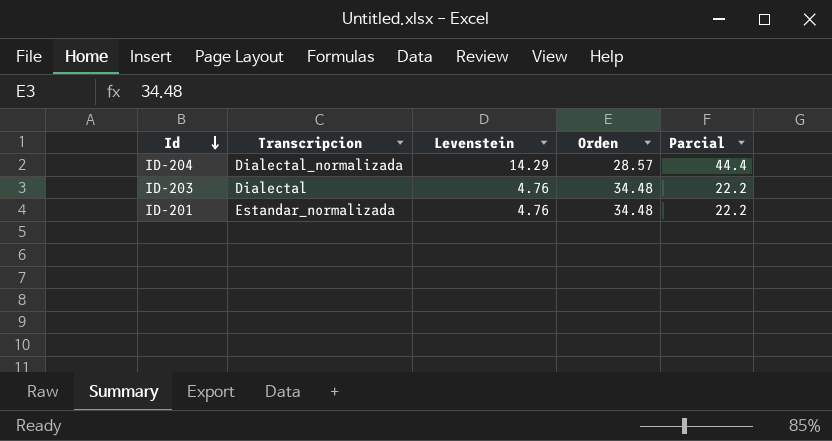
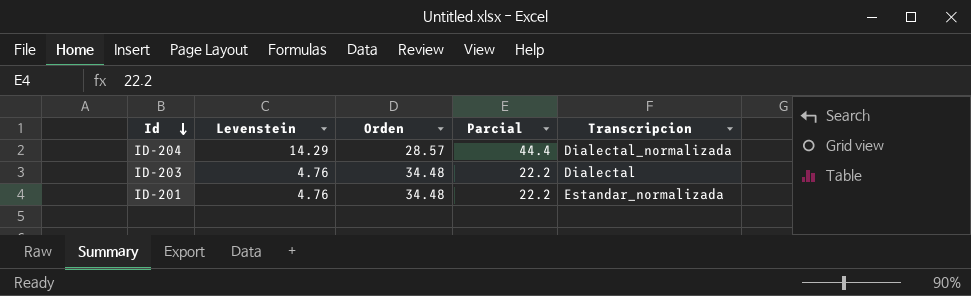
column Transcripcion | position: 2 -> 5

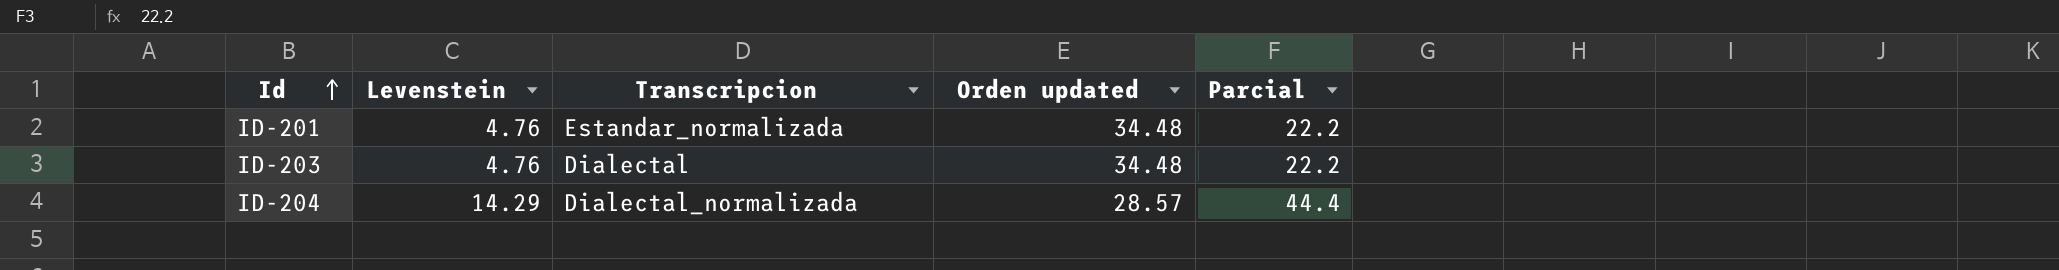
row order: Id descending -> Id ascending
column Transcripcion | position: 5 -> 3
column name: Orden -> Orden updated

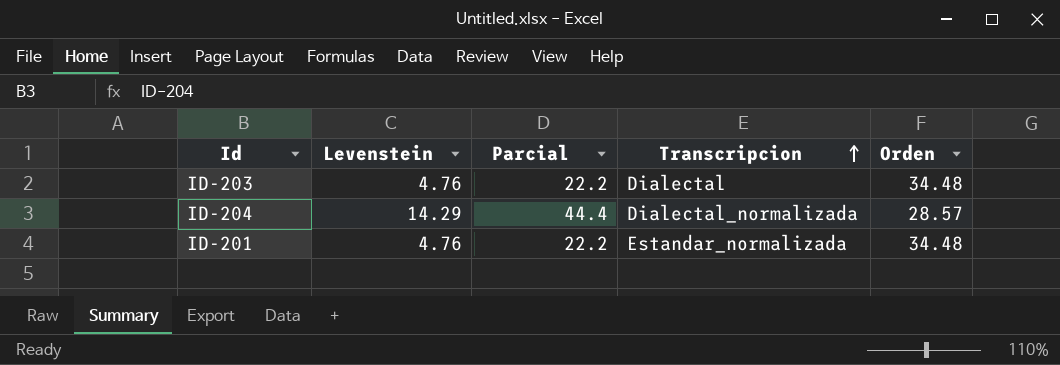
row order: Id ascending -> Transcripcion ascending
column Parcial | position: 5 -> 3
column name: Orden updated -> Orden

